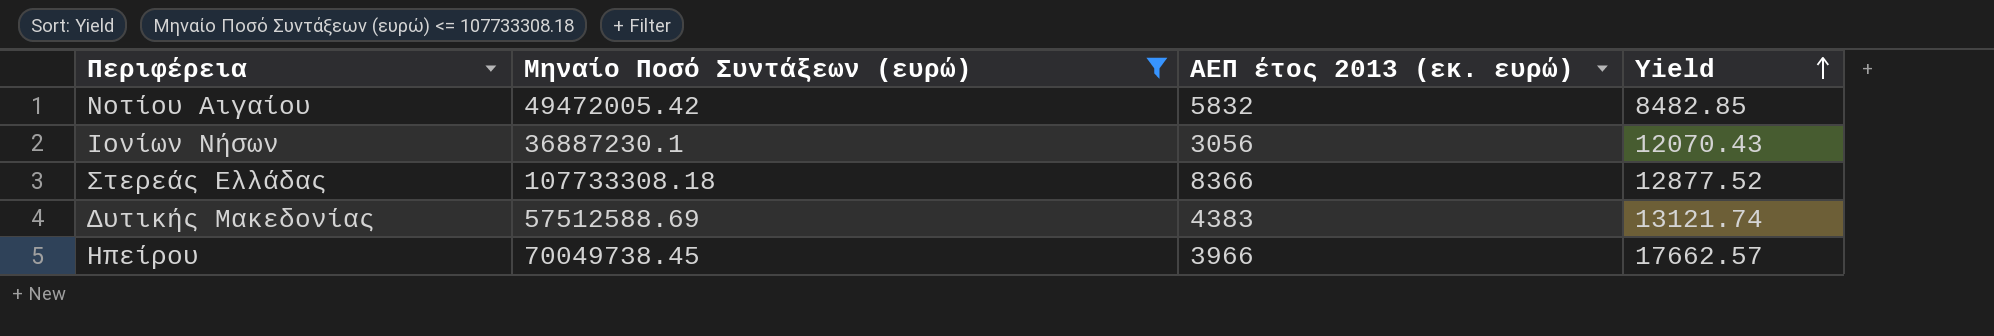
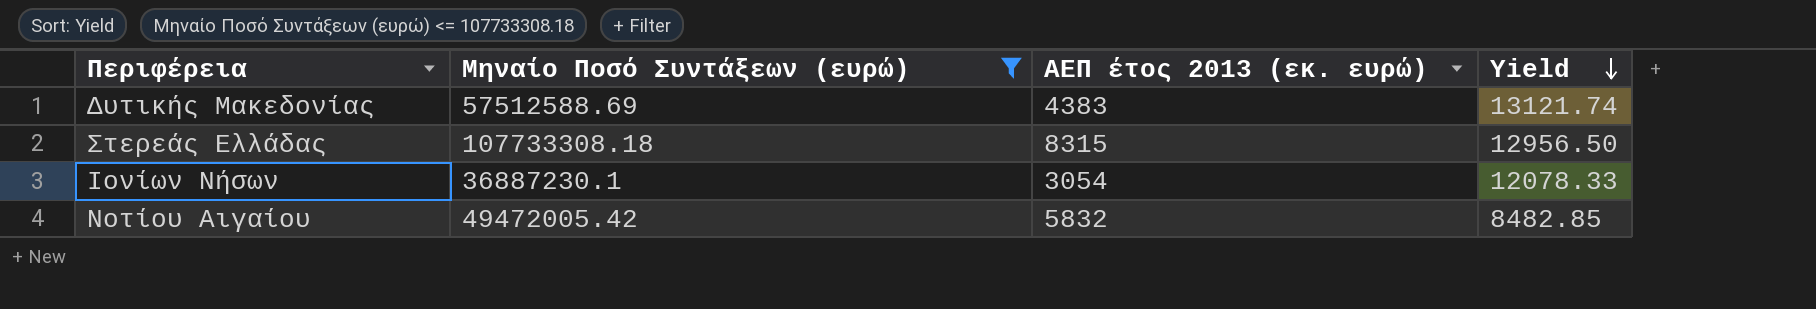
row order: Yield ascending -> Yield descending
row Ηπείρου: 70049738.45 | 3966 | 17662.57 -> none
Στερεάς Ελλάδας | ΑΕΠ έτος 2013 (εκ. ευρώ): 8366 -> 8315
Στερεάς Ελλάδας | Yield: 12877.52 -> 12956.50
Ιονίων Νήσων | ΑΕΠ έτος 2013 (εκ. ευρώ): 3056 -> 3054
Ιονίων Νήσων | Yield: 12070.43 -> 12078.33

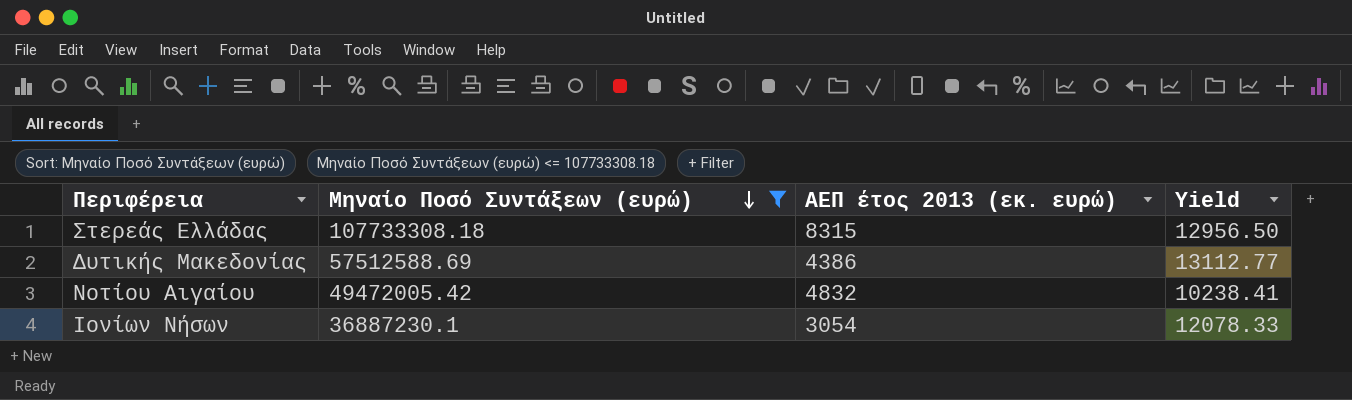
row order: Yield descending -> Μηναίο Ποσό Συντάξεων (ευρώ) descending
Δυτικής Μακεδονίας | ΑΕΠ έτος 2013 (εκ. ευρώ): 4383 -> 4386
Δυτικής Μακεδονίας | Yield: 13121.74 -> 13112.77
Νοτίου Αιγαίου | ΑΕΠ έτος 2013 (εκ. ευρώ): 5832 -> 4832
Νοτίου Αιγαίου | Yield: 8482.85 -> 10238.41

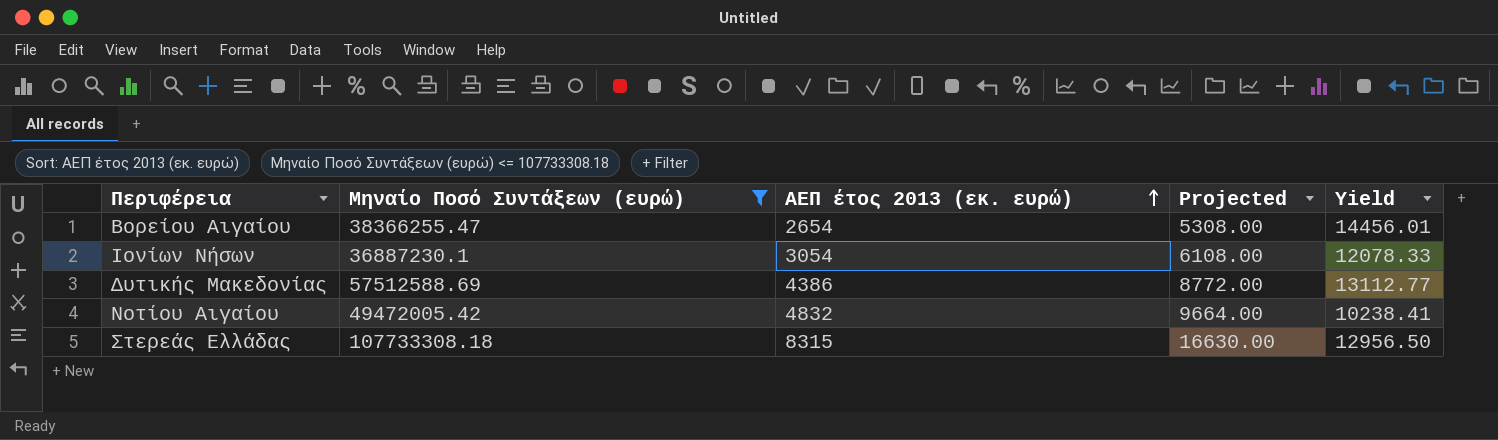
row order: Μηναίο Ποσό Συντάξεων (ευρώ) descending -> ΑΕΠ έτος 2013 (εκ. ευρώ) ascending
column Projected | formula: none -> [ΑΕΠ έτος 2013 (εκ. ευρώ)] * 2
row Βορείου Αιγαίου: none -> 38366255.47 | 2654 | 5308.00 | 14456.01

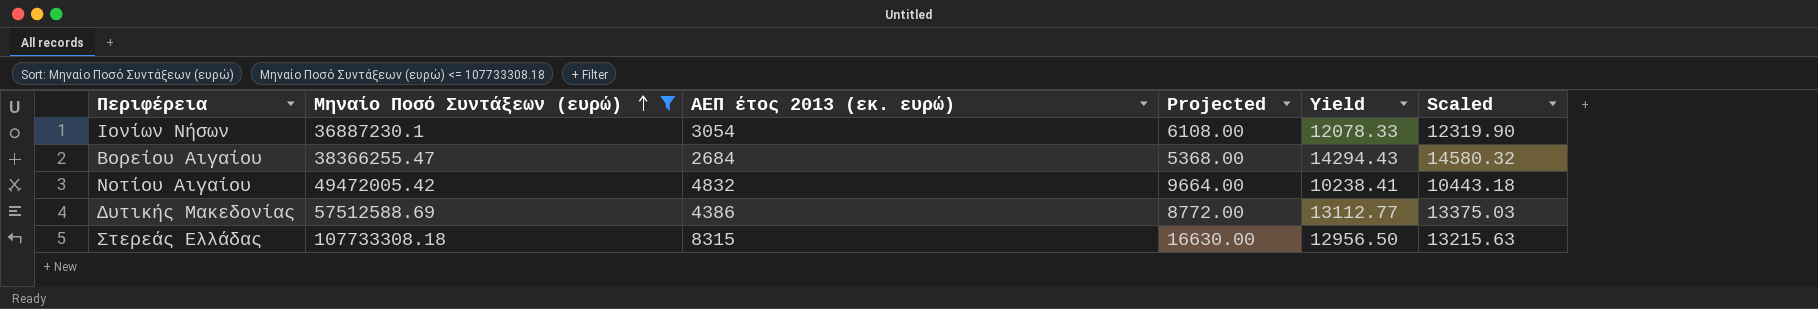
row order: ΑΕΠ έτος 2013 (εκ. ευρώ) ascending -> Μηναίο Ποσό Συντάξεων (ευρώ) ascending
column Scaled | formula: none -> [Yield] * 1.02
Βορείου Αιγαίου | ΑΕΠ έτος 2013 (εκ. ευρώ): 2654 -> 2684
Βορείου Αιγαίου | Projected: 5308.00 -> 5368.00
Βορείου Αιγαίου | Yield: 14456.01 -> 14294.43

